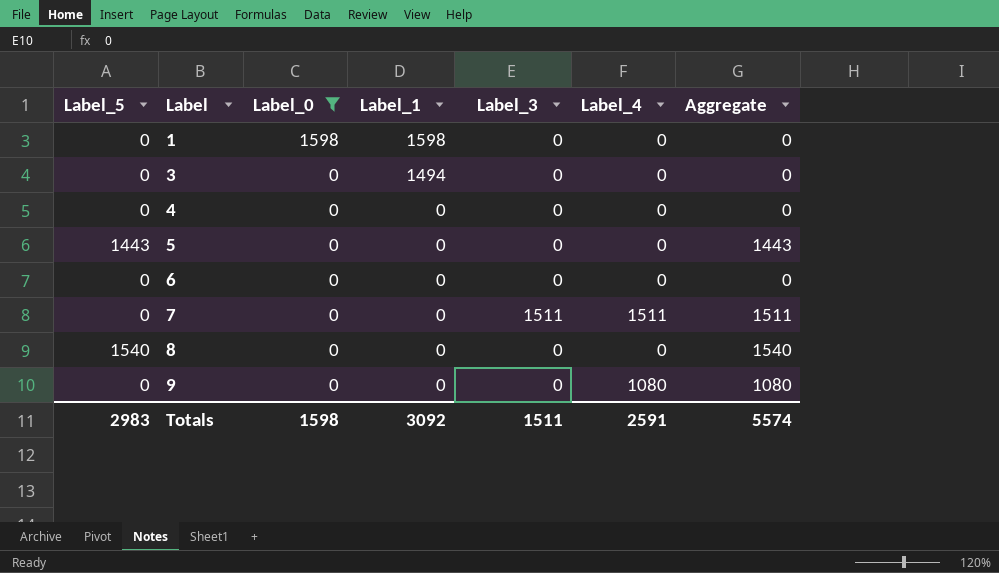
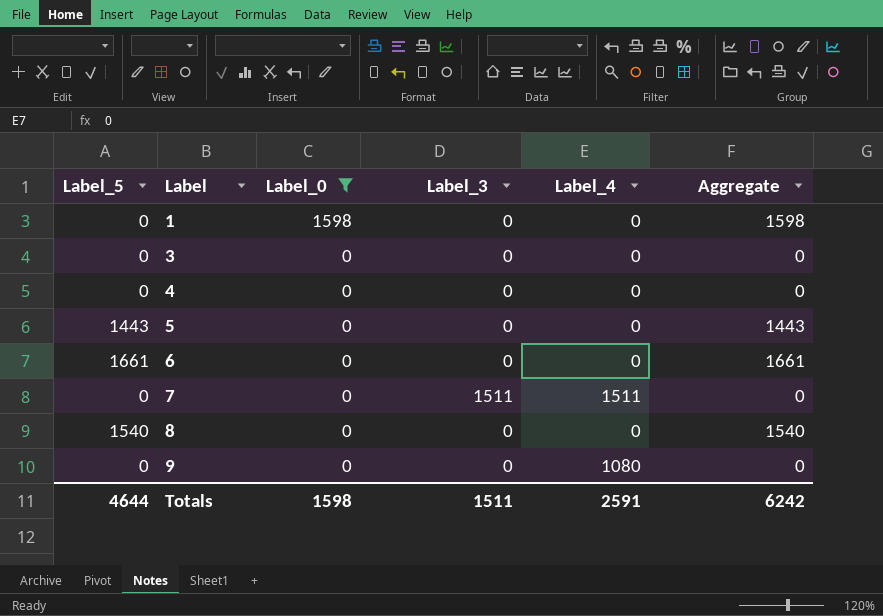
column Label_1 | position: 4 -> none
column Aggregate | formula: [Label_5] + [Label_4] -> [Label_5] + [Label_0]
6 | Label_5: 0 -> 1661
Totals | Label_5: 2983 -> 4644
Totals | Aggregate: 5574 -> 6242

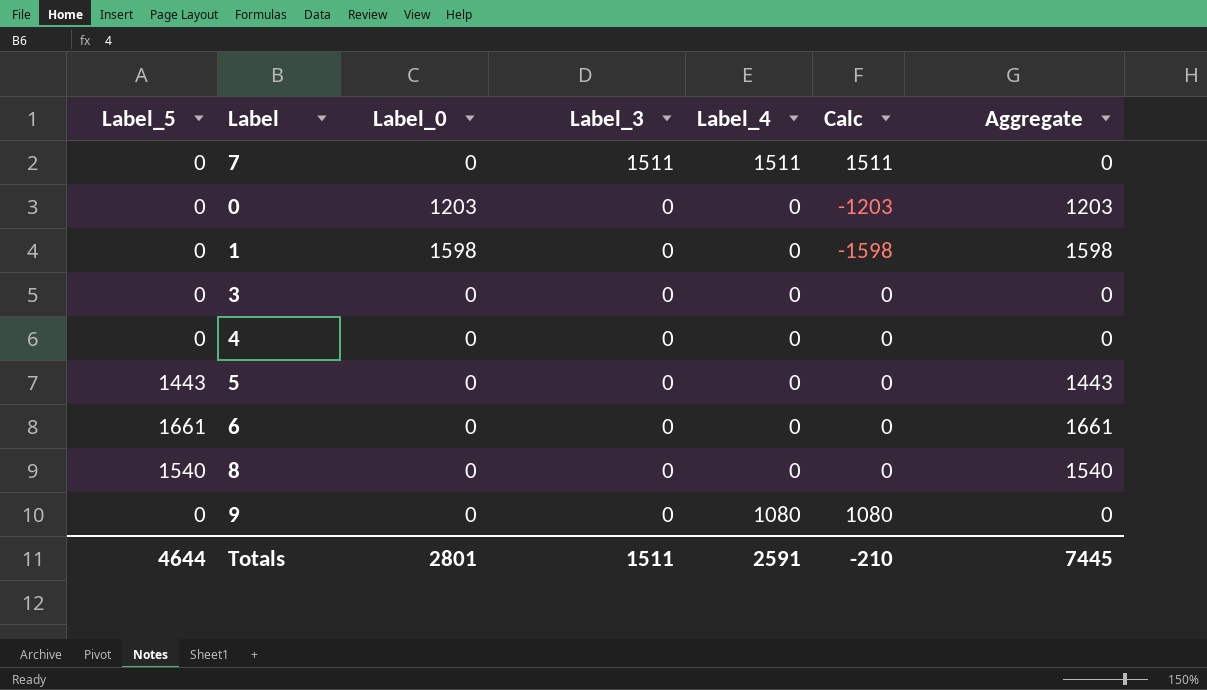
filter: Label_0 != 1203 -> none
row order: Label ascending -> Label_3 descending
column Calc | formula: none -> [Label_4] - [Label_0]
Totals | Label_0: 1598 -> 2801
Totals | Aggregate: 6242 -> 7445

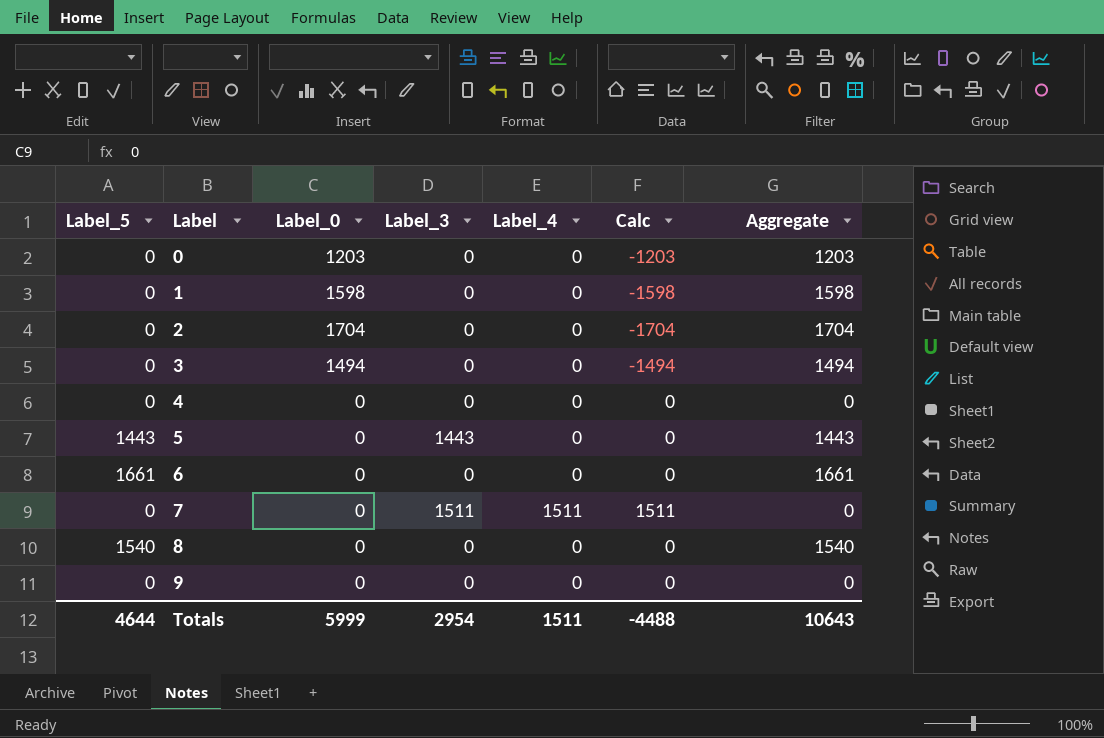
row order: Label_3 descending -> Label ascending
row 2: none -> 0 | 1704 | 0 | 0 | -1704 | 1704
3 | Label_0: 0 -> 1494
3 | Calc: 0 -> -1494
3 | Aggregate: 0 -> 1494
5 | Label_3: 0 -> 1443
9 | Label_4: 1080 -> 0
9 | Calc: 1080 -> 0
Totals | Label_0: 2801 -> 5999
Totals | Label_3: 1511 -> 2954
Totals | Label_4: 2591 -> 1511
Totals | Calc: -210 -> -4488
Totals | Aggregate: 7445 -> 10643

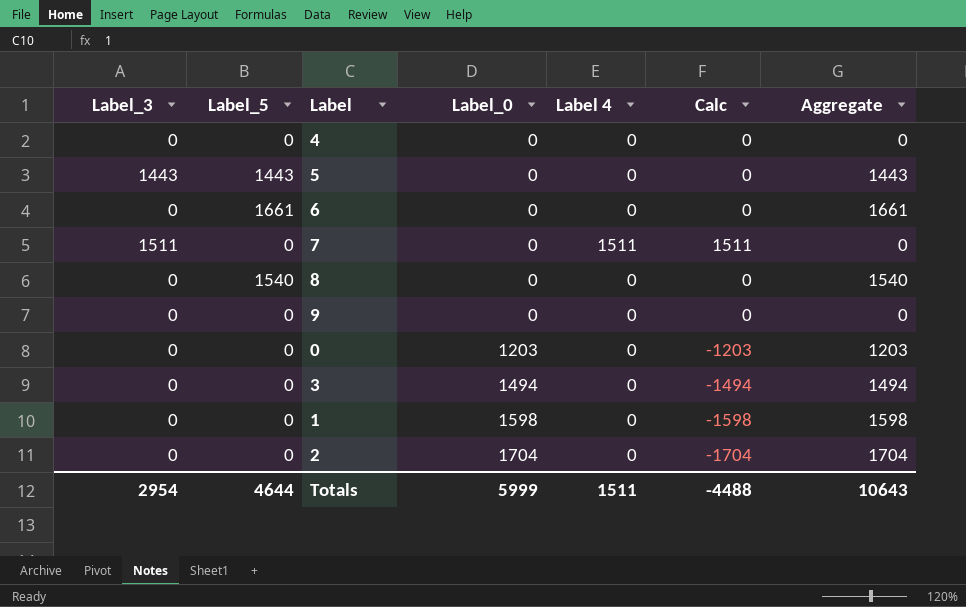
row order: Label ascending -> Label_0 ascending
column Label_3 | position: 4 -> 1
column name: Label_4 -> Label 4

